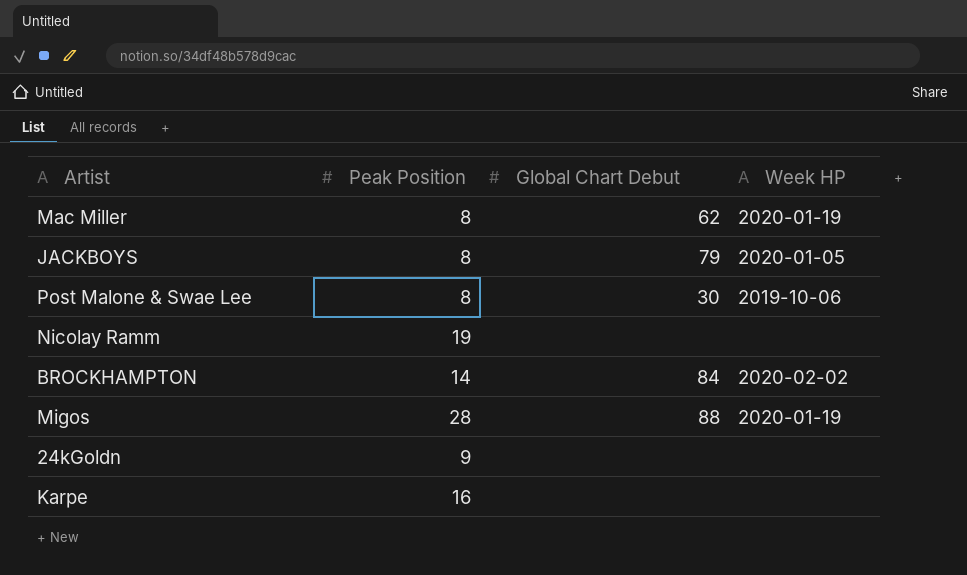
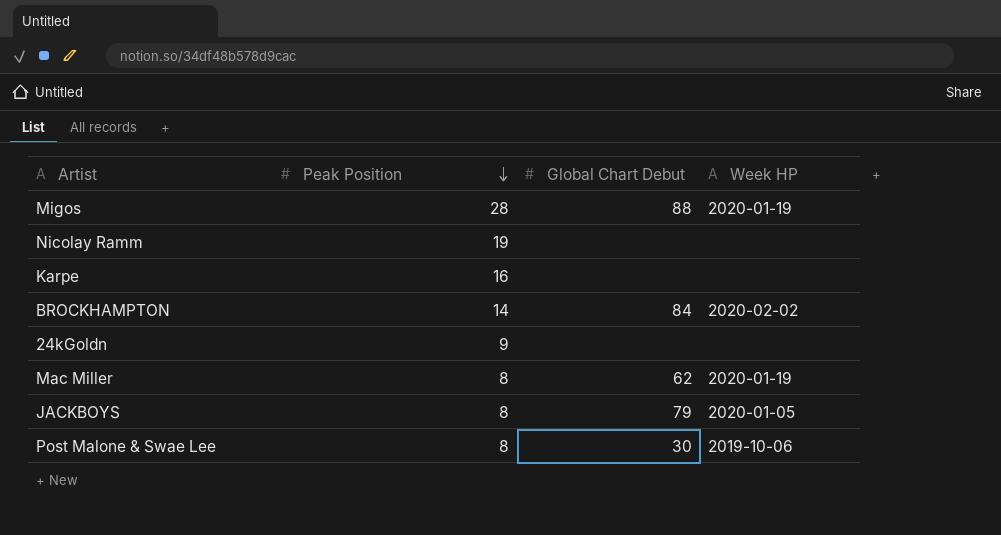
row order: none -> Peak Position descending

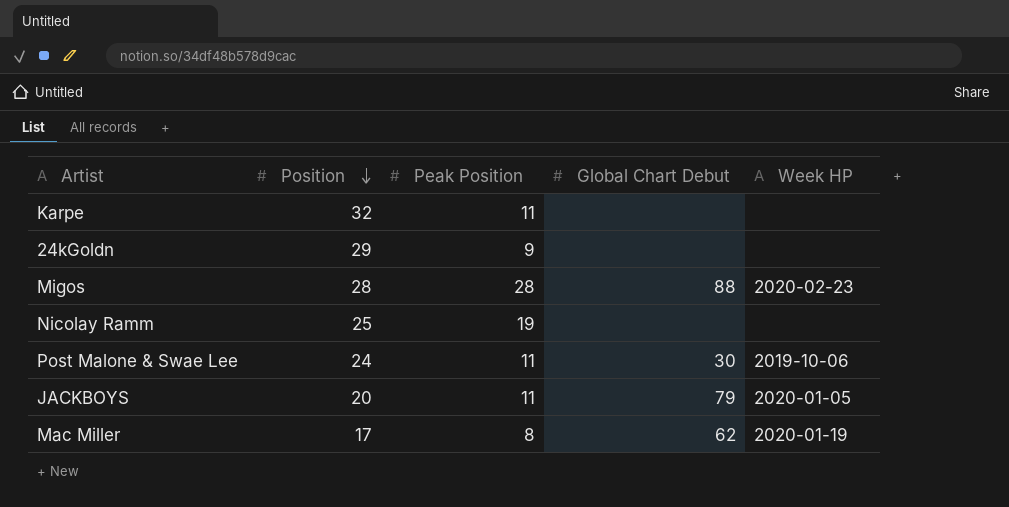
row order: Peak Position descending -> Position descending
column Position | position: none -> 2
row BROCKHAMPTON: 14 | 84 | 2020-02-02 -> none
Karpe | Peak Position: 16 -> 11
Migos | Week HP: 2020-01-19 -> 2020-02-23
Post Malone & Swae Lee | Peak Position: 8 -> 11
JACKBOYS | Peak Position: 8 -> 11

